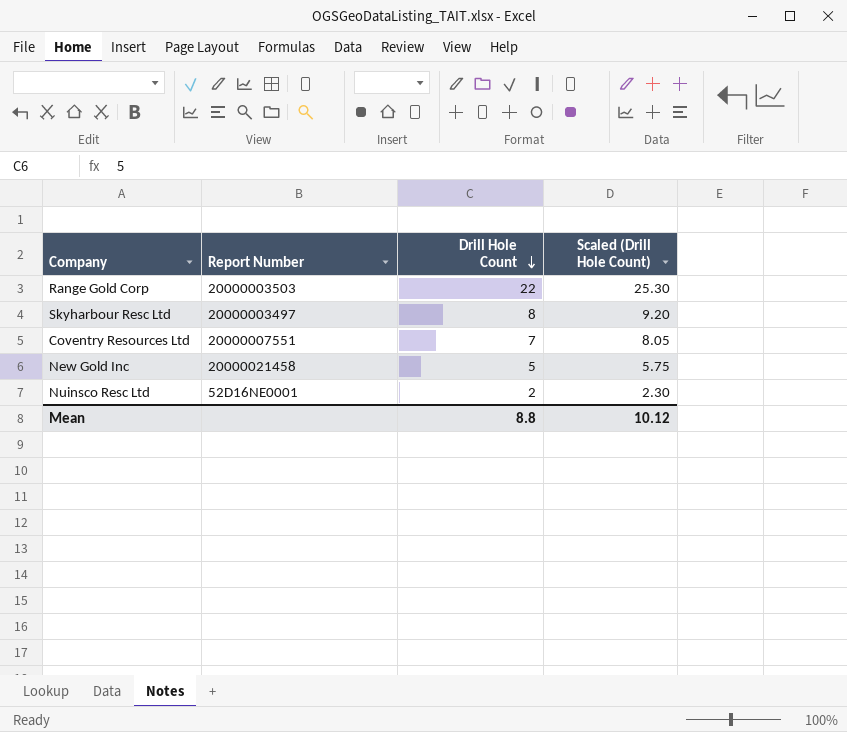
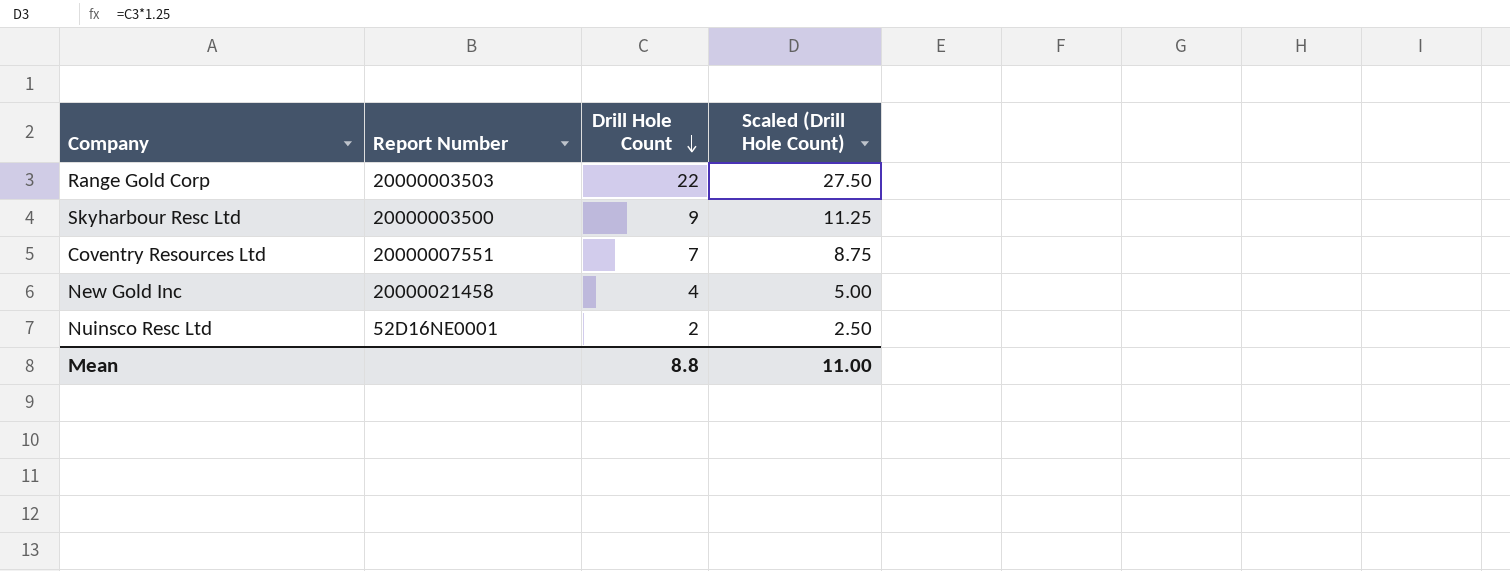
column Scaled (Drill Hole Count) | formula: [Drill Hole Count] * 1.15 -> [Drill Hole Count] * 1.25
Skyharbour Resc Ltd | Report Number: 20000003497 -> 20000003500
Skyharbour Resc Ltd | Drill Hole Count: 8 -> 9
New Gold Inc | Drill Hole Count: 5 -> 4
Mean | Scaled (Drill Hole Count): 10.12 -> 11.00

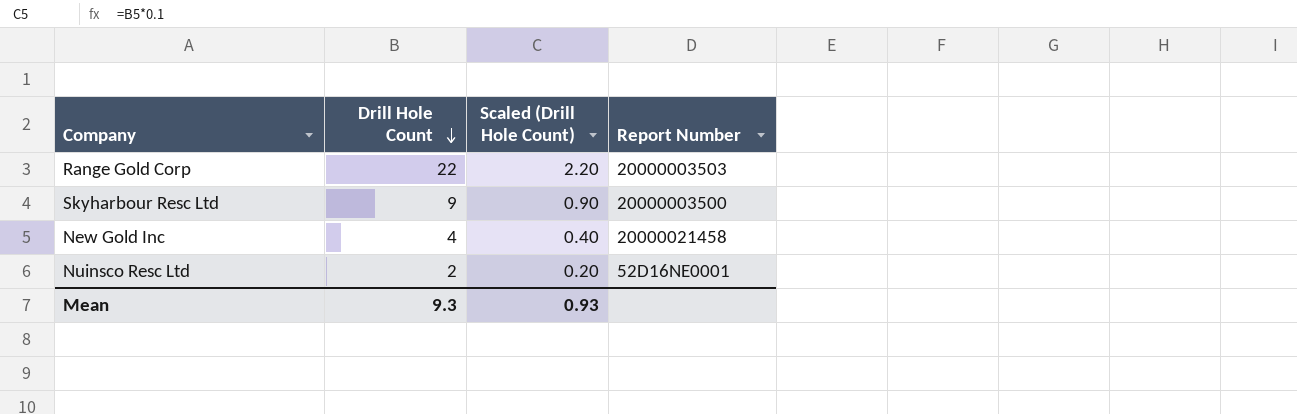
column Scaled (Drill Hole Count) | formula: [Drill Hole Count] * 1.25 -> [Drill Hole Count] * 0.1
column Report Number | position: 2 -> 4
row Coventry Resources Ltd: 20000007551 | 7 | 8.75 -> none
Mean | Drill Hole Count: 8.8 -> 9.3
Mean | Scaled (Drill Hole Count): 11.00 -> 0.93

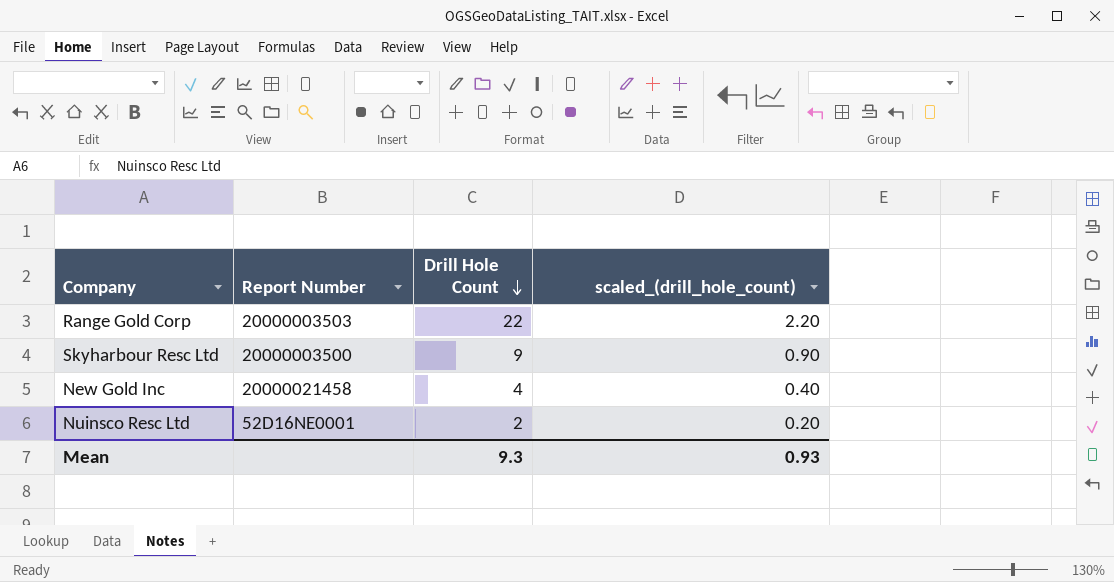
column Report Number | position: 4 -> 2
column name: Scaled (Drill Hole Count) -> scaled_(drill_hole_count)

